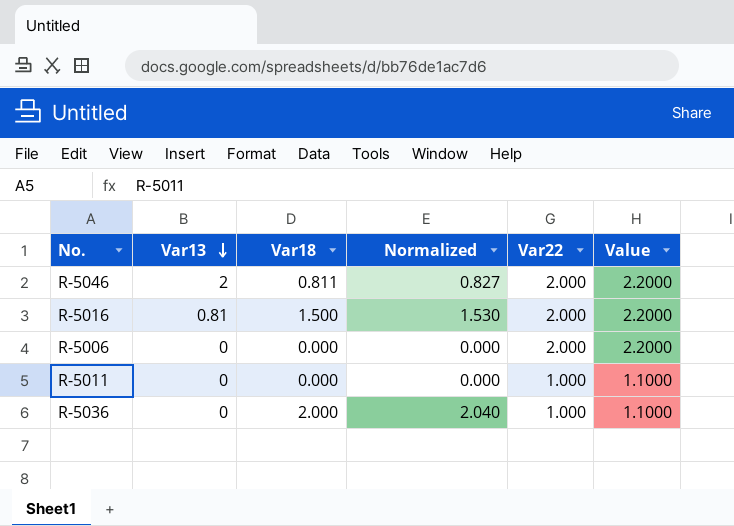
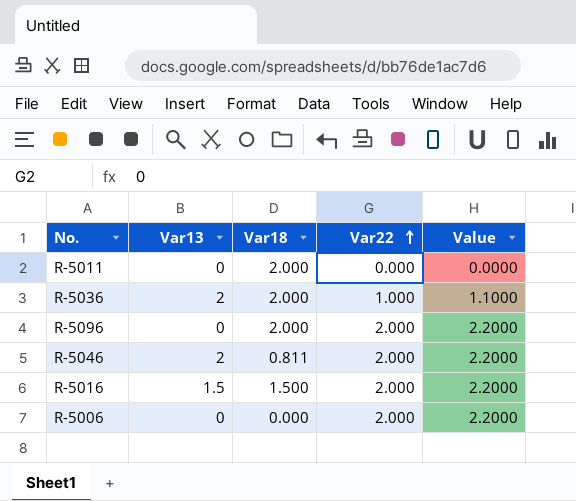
row order: Var13 descending -> Var22 ascending
column Normalized | formula: [Var18] * 1.02 -> none
R-5011 | Var18: 0.000 -> 2.000
R-5011 | Var22: 1.000 -> 0.000
R-5011 | Value: 1.1000 -> 0.0000
R-5036 | Var13: 0 -> 2
row R-5096: none -> 0 | 2.000 | 2.000 | 2.2000
R-5016 | Var13: 0.81 -> 1.5

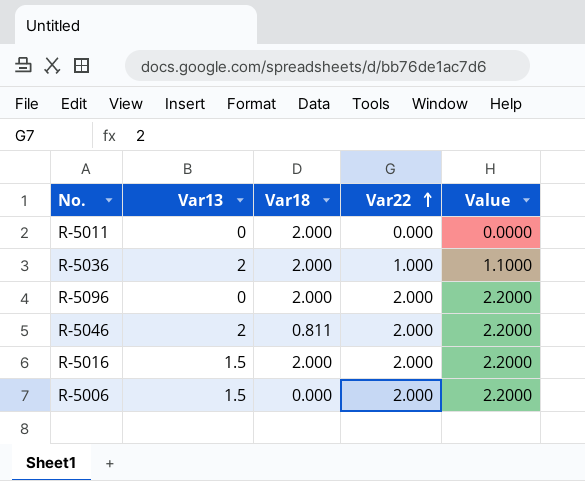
R-5016 | Var18: 1.500 -> 2.000
R-5006 | Var13: 0 -> 1.5

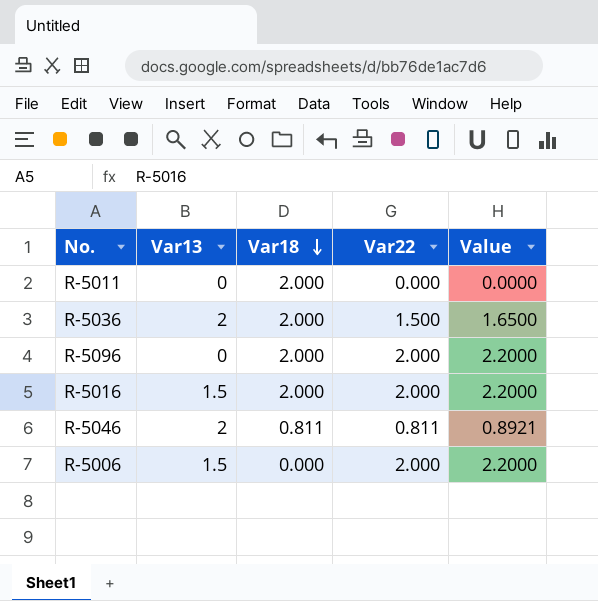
row order: Var22 ascending -> Var18 descending
R-5036 | Var22: 1.000 -> 1.500
R-5036 | Value: 1.1000 -> 1.6500
R-5046 | Var22: 2.000 -> 0.811
R-5046 | Value: 2.2000 -> 0.8921

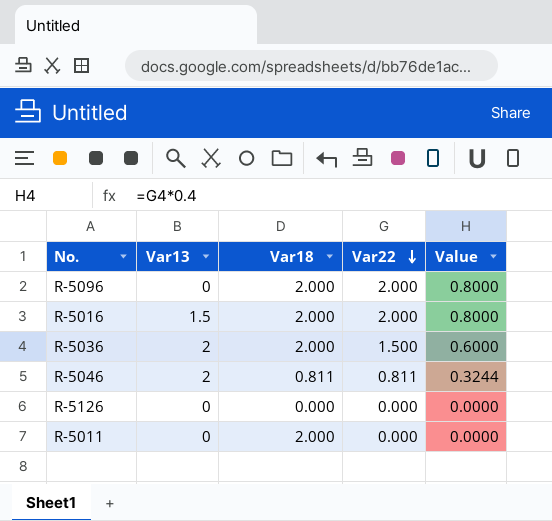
row order: Var18 descending -> Var22 descending
column Value | formula: [Var22] * 1.1 -> [Var22] * 0.4
row R-5006: 1.5 | 0.000 | 2.000 | 2.2000 -> none
row R-5126: none -> 0 | 0.000 | 0.000 | 0.0000

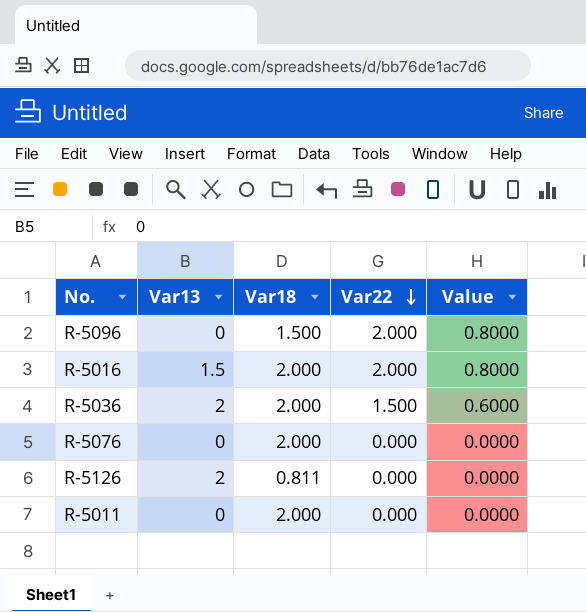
row R-5046: 2 | 0.811 | 0.811 | 0.3244 -> none
R-5096 | Var18: 2.000 -> 1.500
row R-5076: none -> 0 | 2.000 | 0.000 | 0.0000
R-5126 | Var13: 0 -> 2
R-5126 | Var18: 0.000 -> 0.811

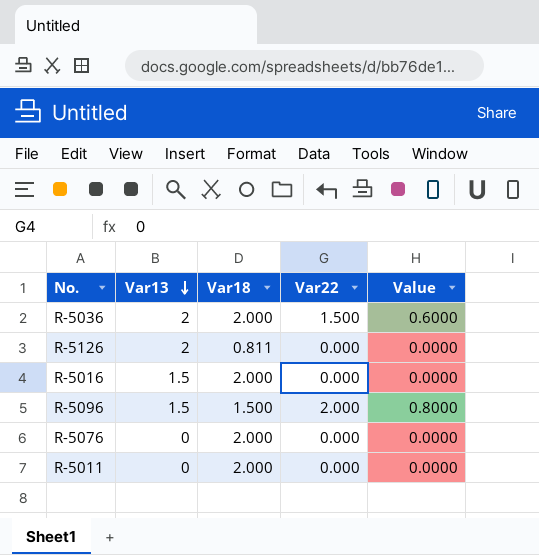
row order: Var22 descending -> Var13 descending
R-5016 | Var22: 2.000 -> 0.000
R-5016 | Value: 0.8000 -> 0.0000
R-5096 | Var13: 0 -> 1.5

